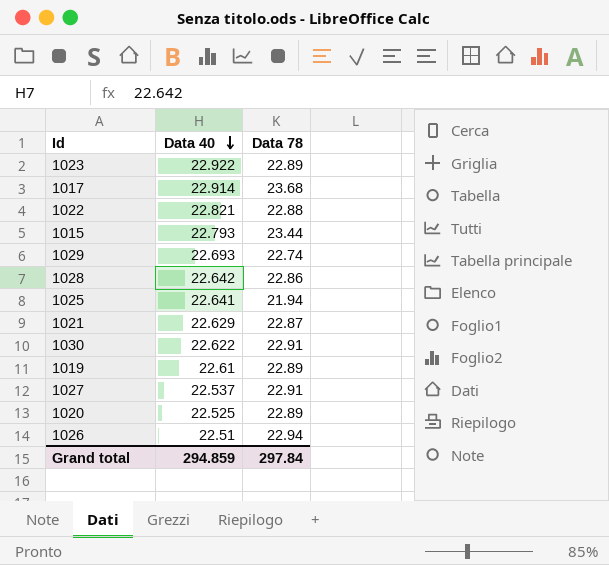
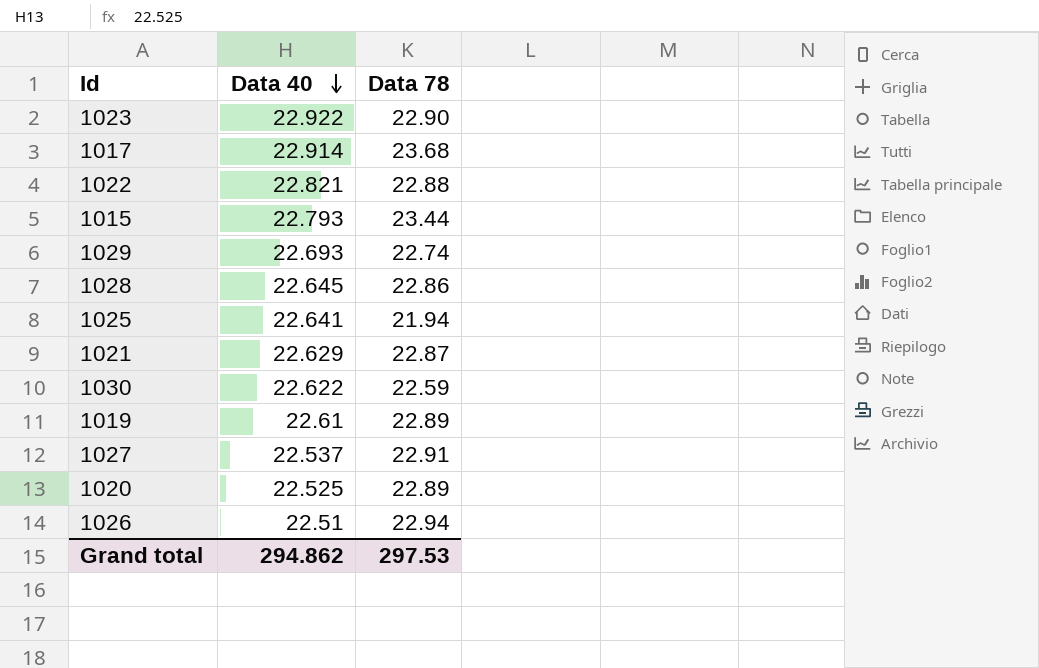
1023 | Data 78: 22.89 -> 22.90
1028 | Data 40: 22.642 -> 22.645
1030 | Data 78: 22.91 -> 22.59
Grand total | Data 40: 294.859 -> 294.862
Grand total | Data 78: 297.84 -> 297.53

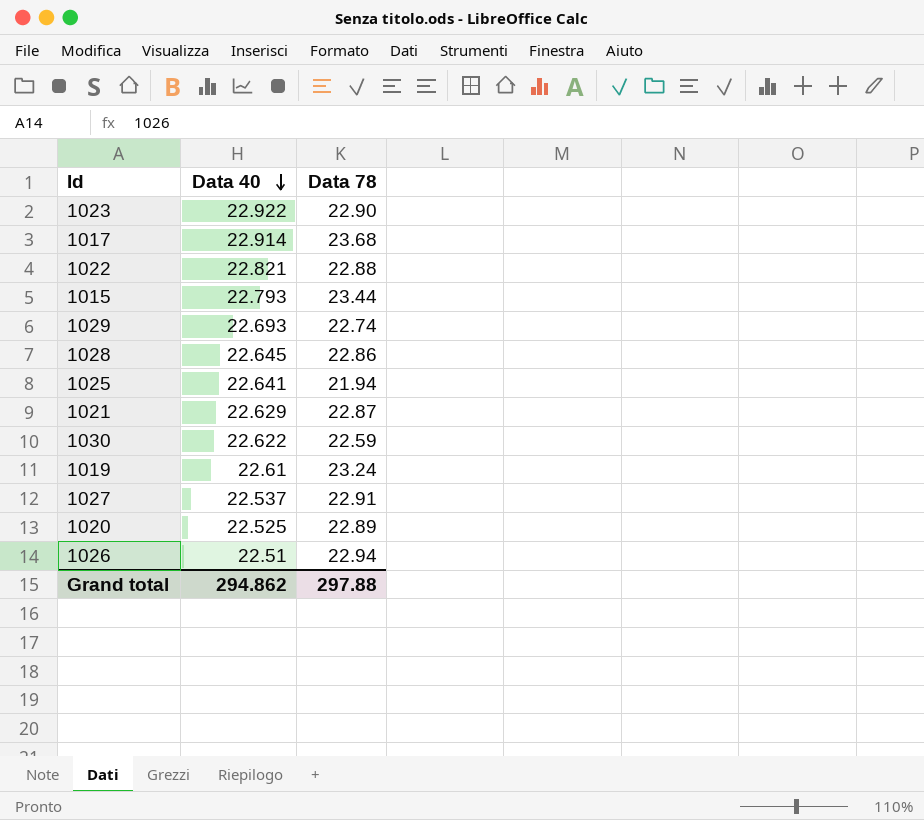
1019 | Data 78: 22.89 -> 23.24
Grand total | Data 78: 297.53 -> 297.88

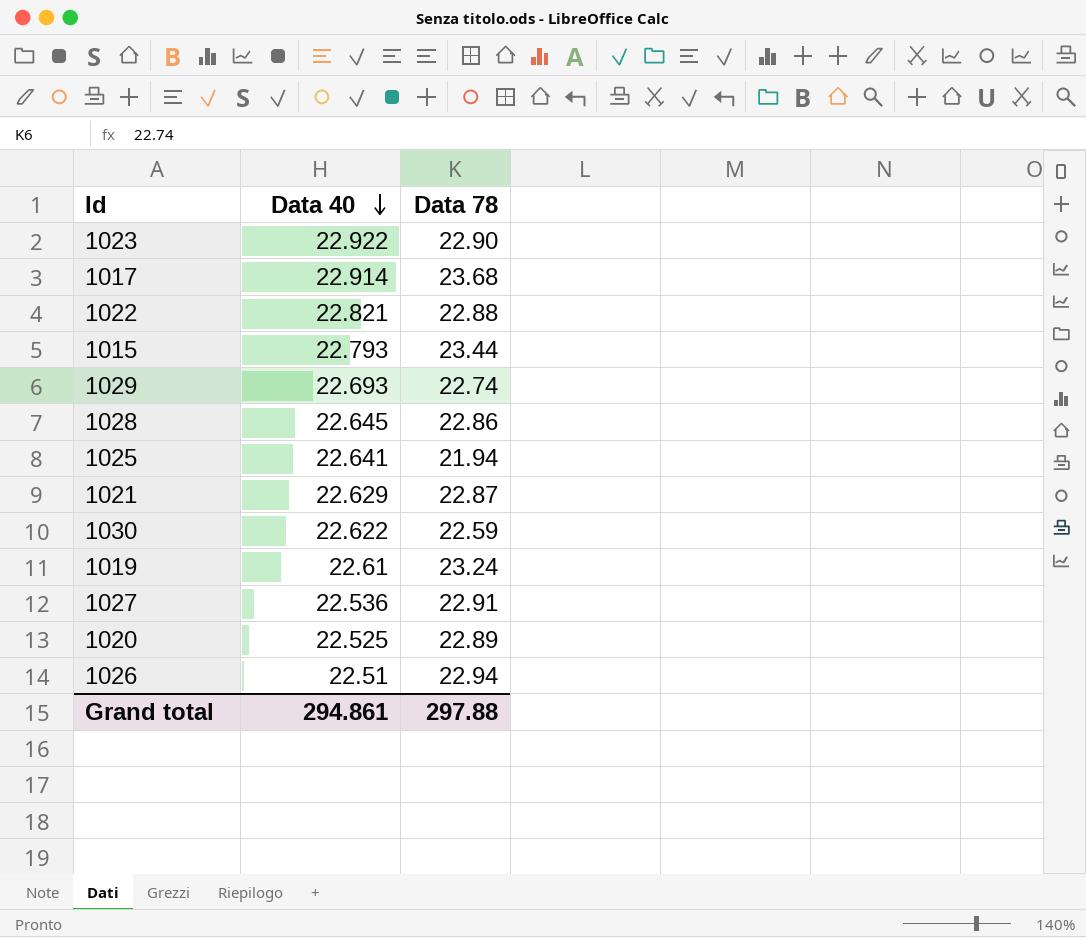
1027 | Data 40: 22.537 -> 22.536
Grand total | Data 40: 294.862 -> 294.861

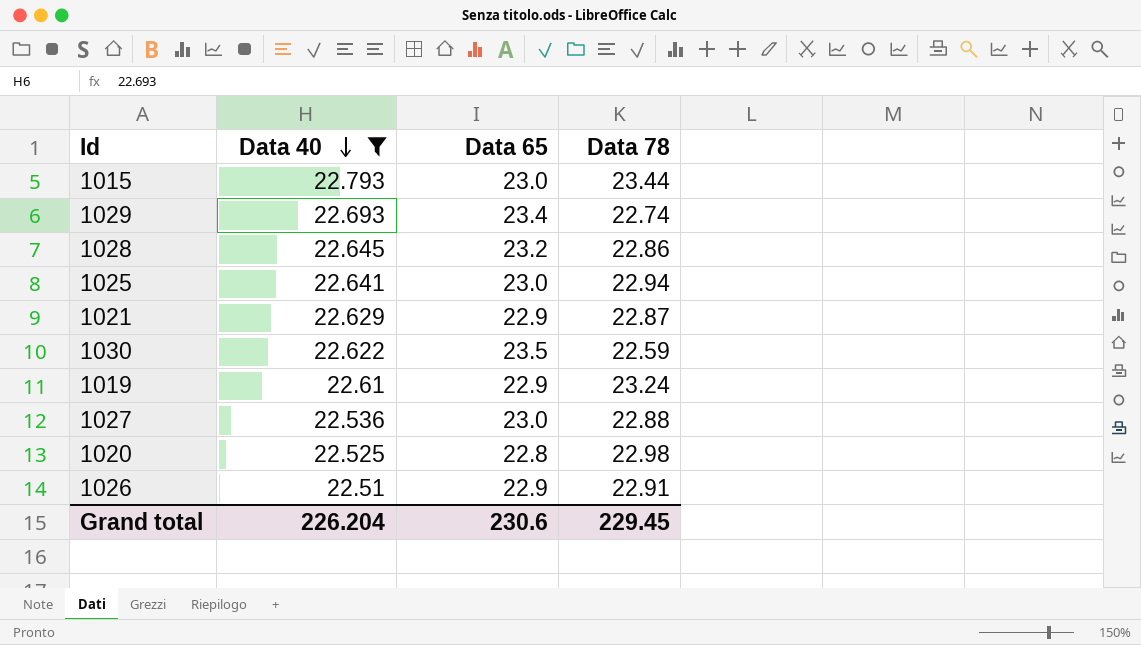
filter: none -> Data 40 <= 22.793
column Data 65 | position: none -> 3
1025 | Data 78: 21.94 -> 22.94
1027 | Data 78: 22.91 -> 22.88
1020 | Data 78: 22.89 -> 22.98
1026 | Data 78: 22.94 -> 22.91
Grand total | Data 40: 294.861 -> 226.204
Grand total | Data 78: 297.88 -> 229.45

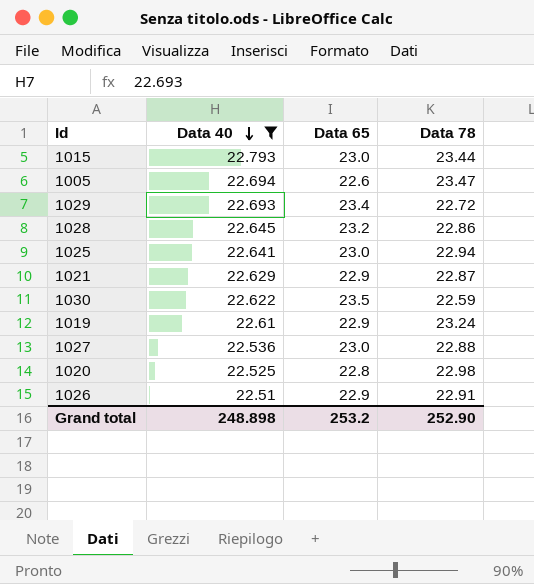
row 1005: none -> 22.694 | 22.6 | 23.47
1029 | Data 78: 22.74 -> 22.72
Grand total | Data 40: 226.204 -> 248.898
Grand total | Data 65: 230.6 -> 253.2
Grand total | Data 78: 229.45 -> 252.90

